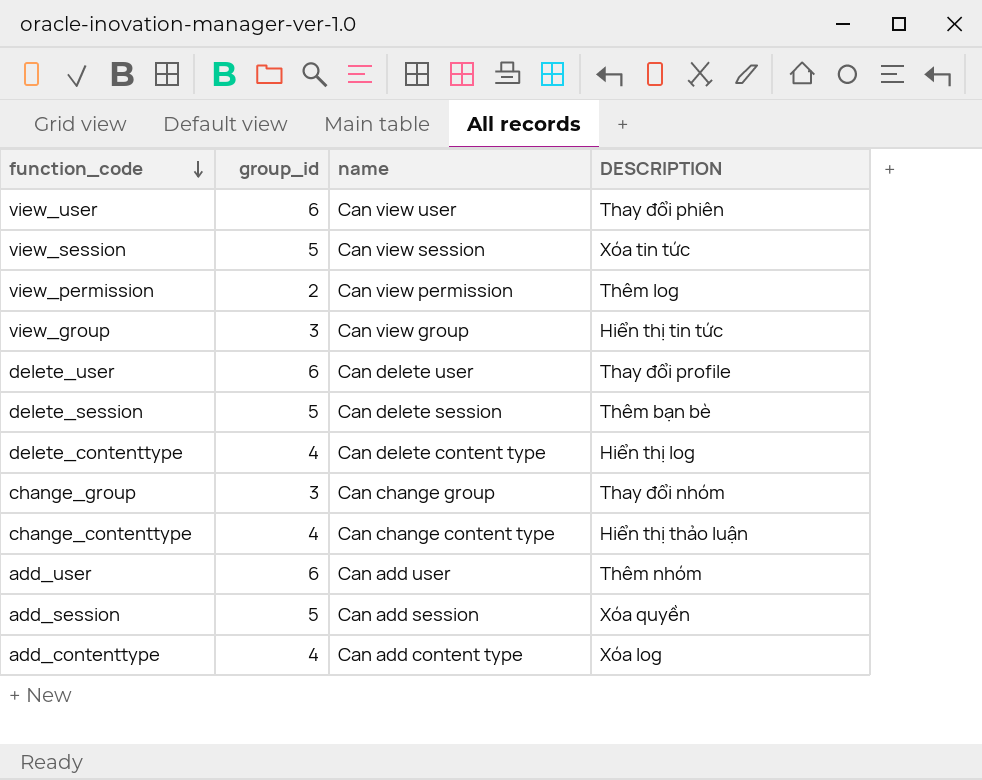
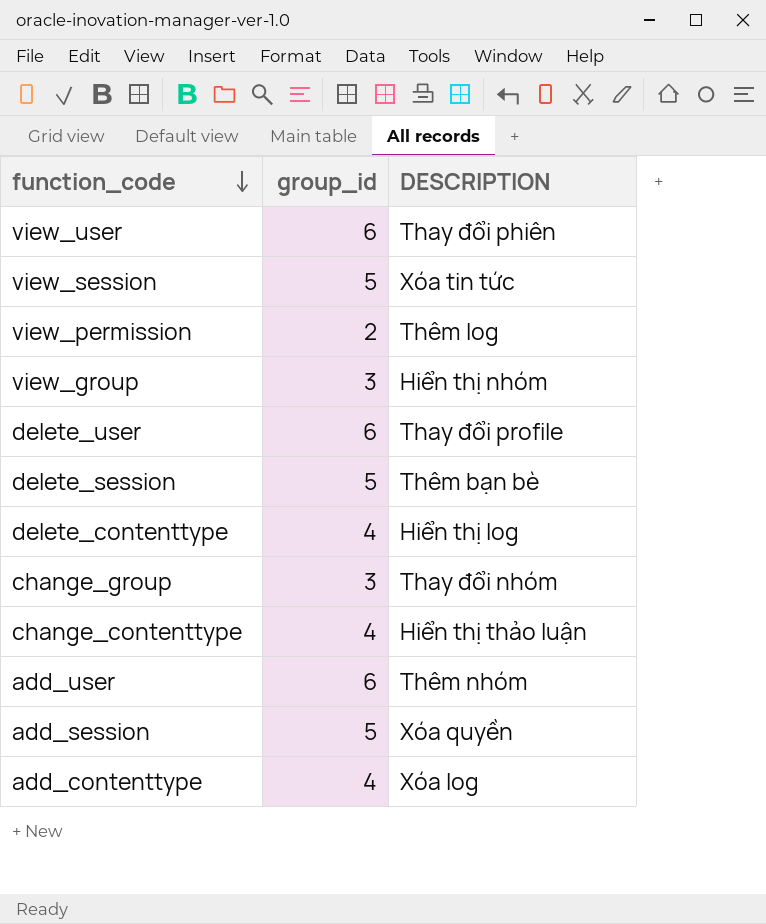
column name | position: 3 -> none
view_group | DESCRIPTION: Hiển thị tin tức -> Hiển thị nhóm

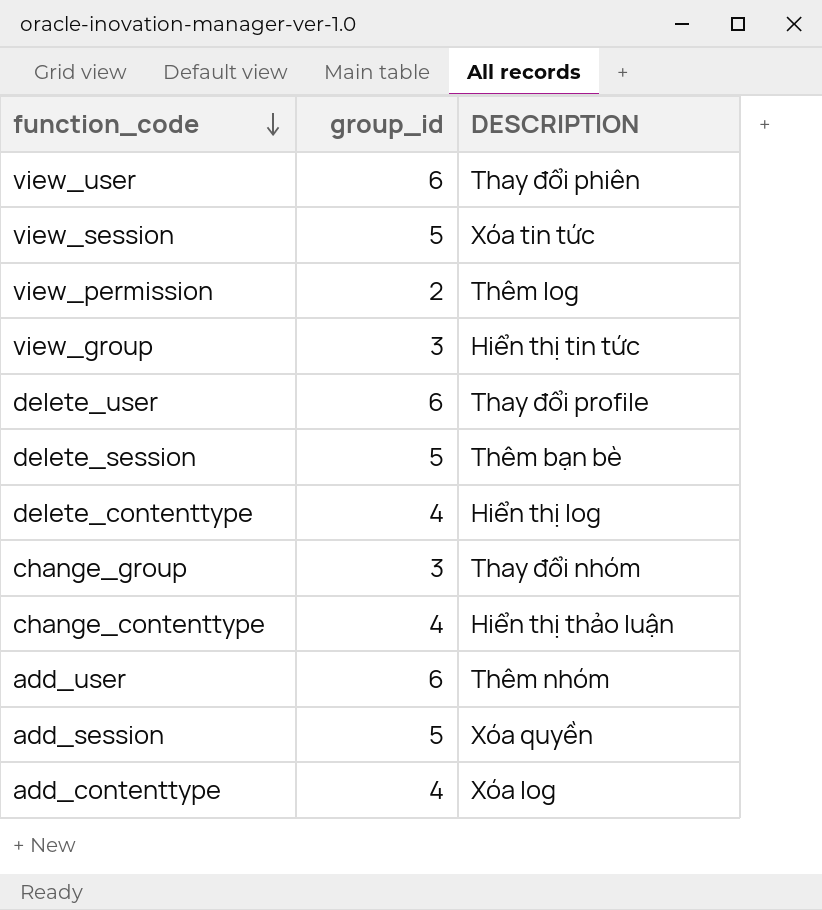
view_group | DESCRIPTION: Hiển thị nhóm -> Hiển thị tin tức

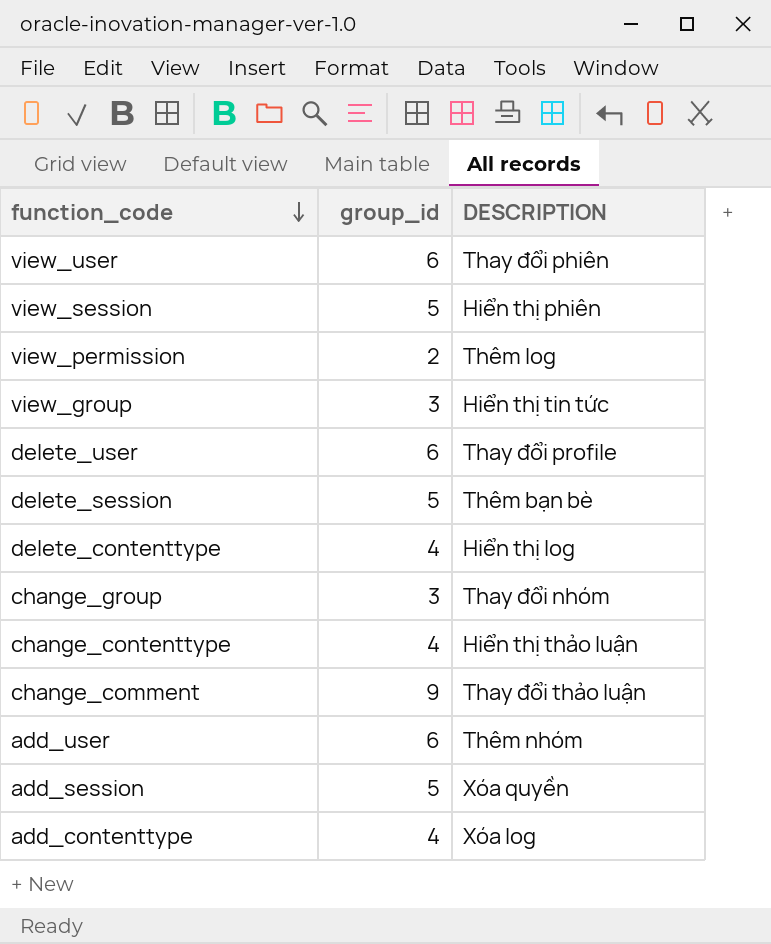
view_session | DESCRIPTION: Xóa tin tức -> Hiển thị phiên
row change_comment: none -> 9 | Thay đổi thảo luận

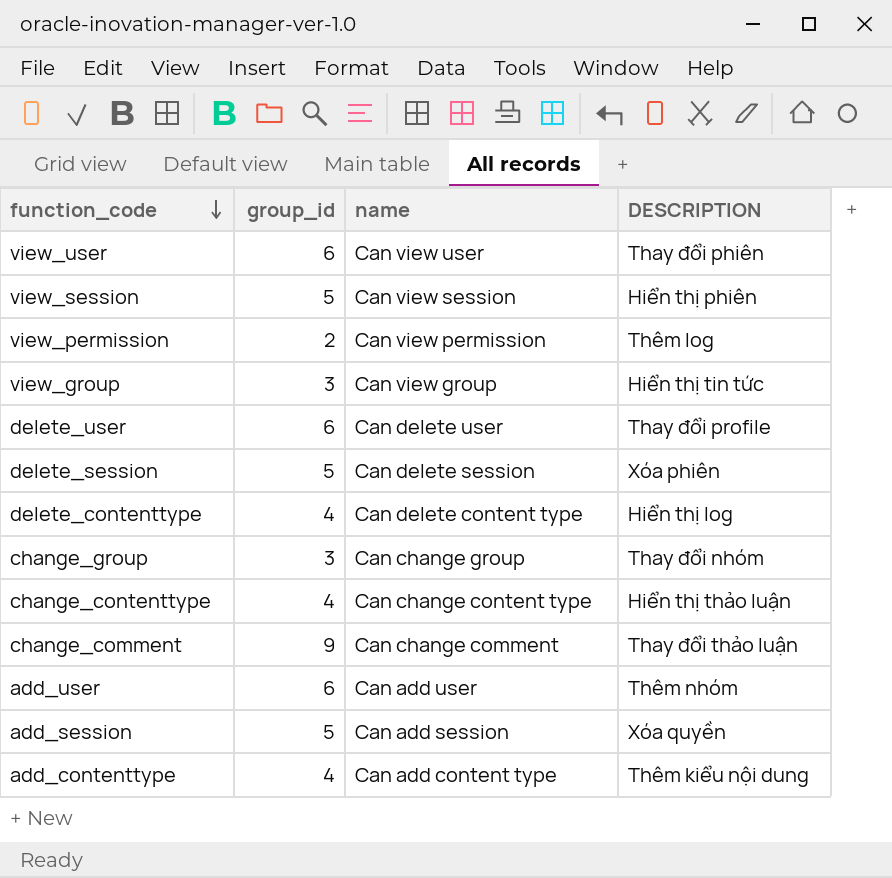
column name | position: none -> 3
delete_session | DESCRIPTION: Thêm bạn bè -> Xóa phiên
add_contenttype | DESCRIPTION: Xóa log -> Thêm kiểu nội dung

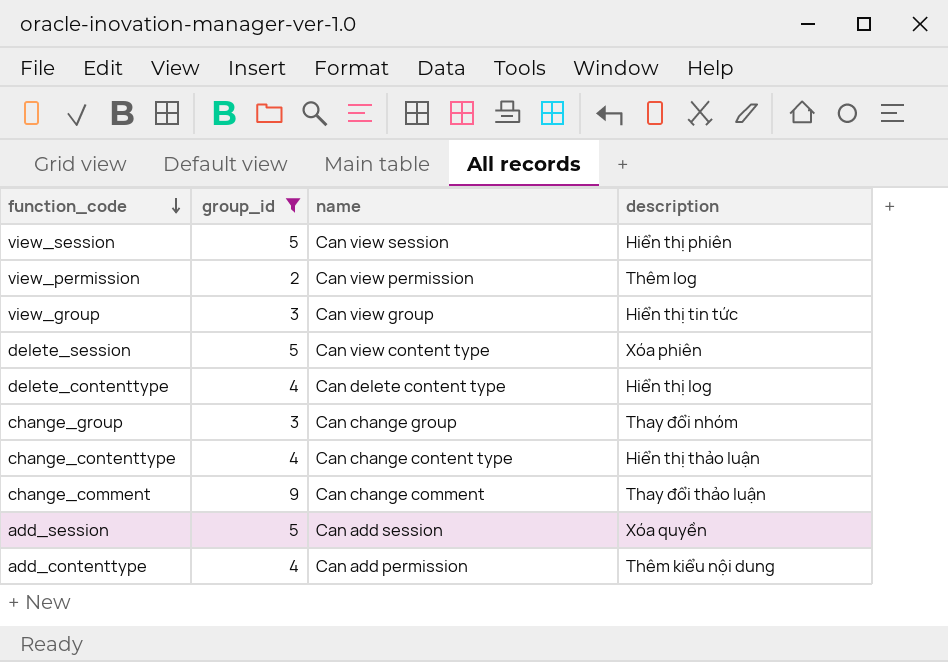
filter: none -> group_id != 6
column name: DESCRIPTION -> description
delete_session | name: Can delete session -> Can view content type
add_contenttype | name: Can add content type -> Can add permission

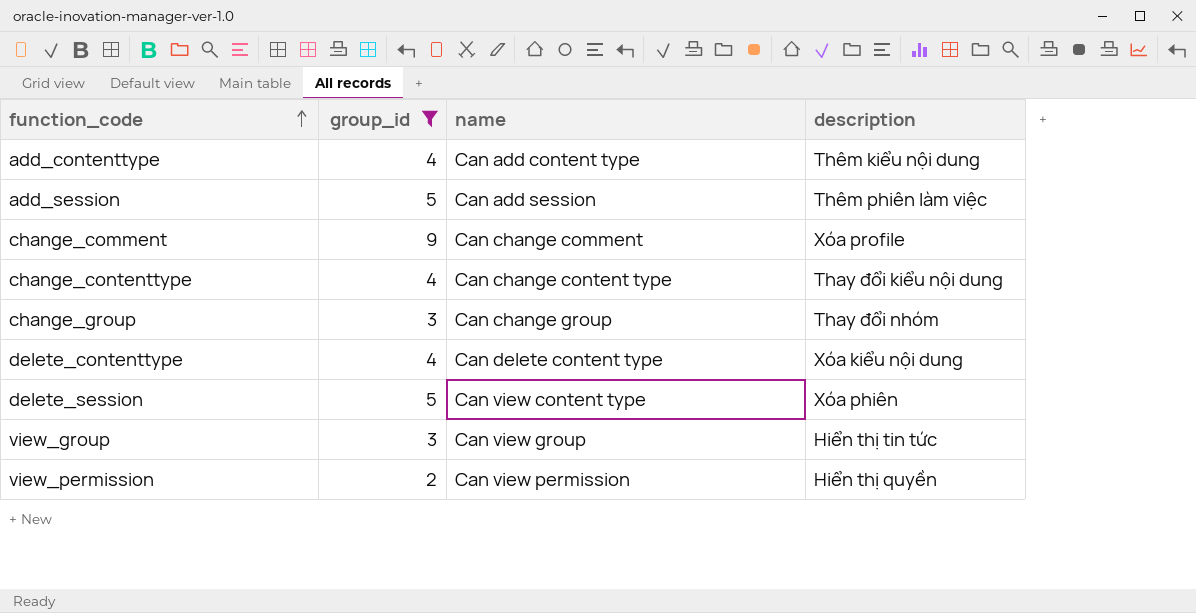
row order: function_code descending -> function_code ascending
row view_session: 5 | Can view session | Hiển thị phiên -> none
add_contenttype | name: Can add permission -> Can add content type
add_session | description: Xóa quyền -> Thêm phiên làm việc
change_comment | description: Thay đổi thảo luận -> Xóa profile
change_contenttype | description: Hiển thị thảo luận -> Thay đổi kiểu nội dung
delete_contenttype | description: Hiển thị log -> Xóa kiểu nội dung
view_permission | description: Thêm log -> Hiển thị quyền

